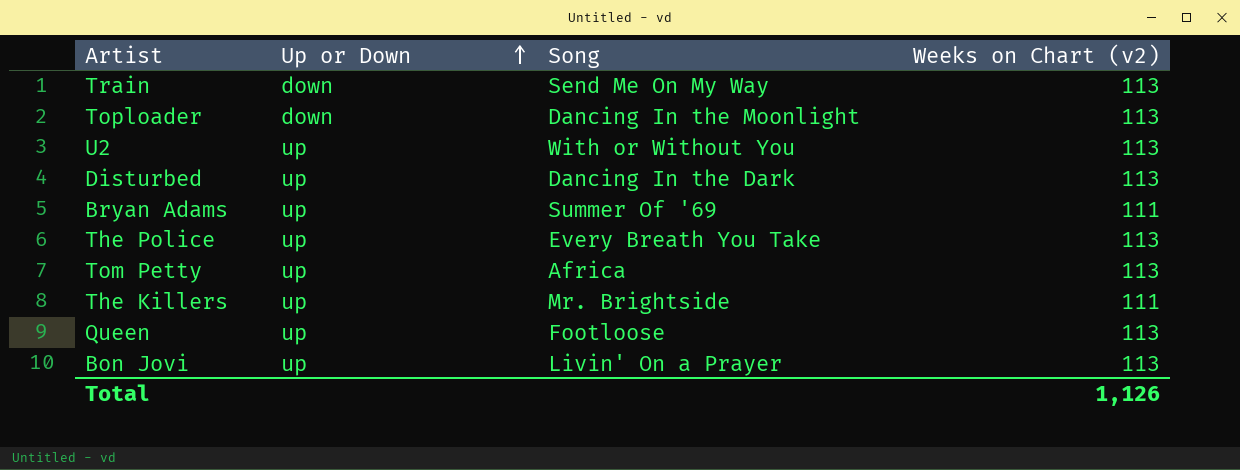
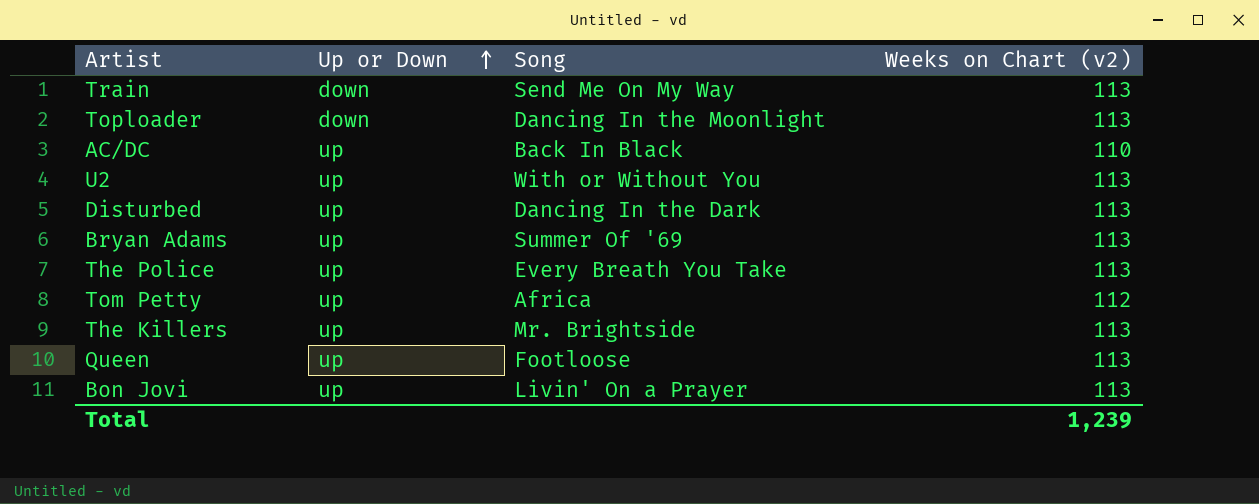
row AC/DC: none -> up | Back In Black | 110
Bryan Adams | Weeks on Chart (v2): 111 -> 113
Tom Petty | Weeks on Chart (v2): 113 -> 112
The Killers | Weeks on Chart (v2): 111 -> 113
Total | Weeks on Chart (v2): 1,126 -> 1,239

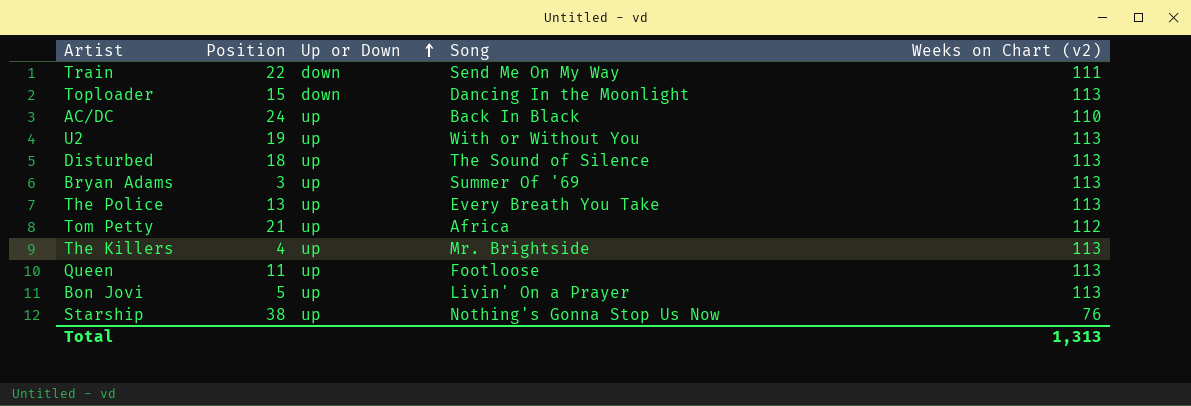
column Position | position: none -> 2
Train | Weeks on Chart (v2): 113 -> 111
Disturbed | Song: Dancing In the Dark -> The Sound of Silence
row Starship: none -> 38 | up | Nothing's Gonna Stop Us Now | 76
Total | Weeks on Chart (v2): 1,239 -> 1,313

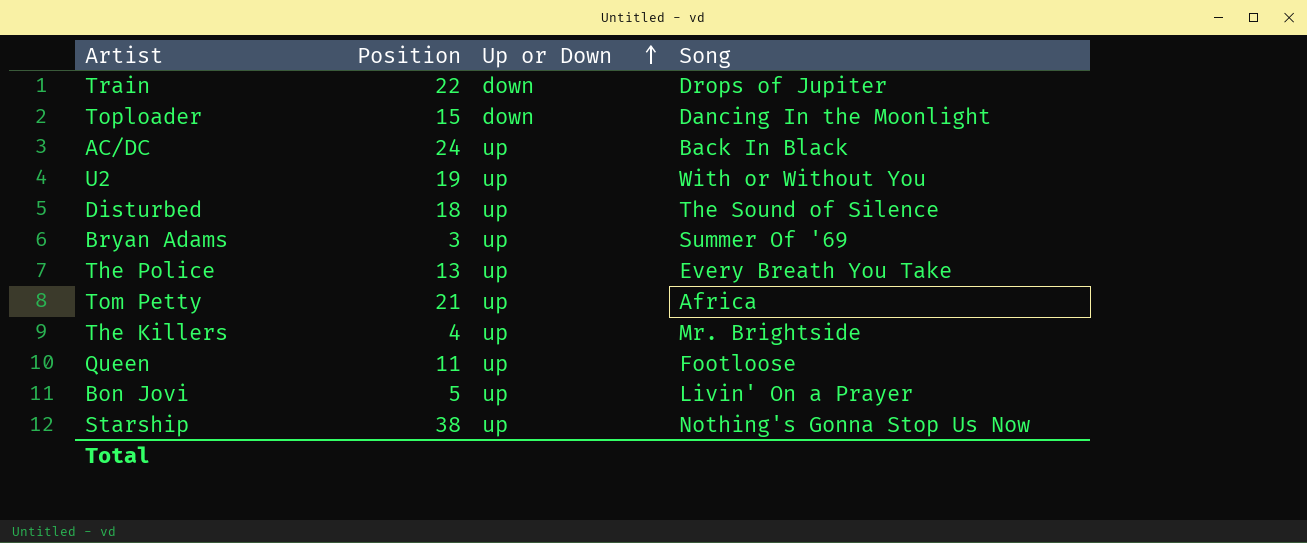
column Weeks on Chart (v2) | position: 5 -> none
Train | Song: Send Me On My Way -> Drops of Jupiter

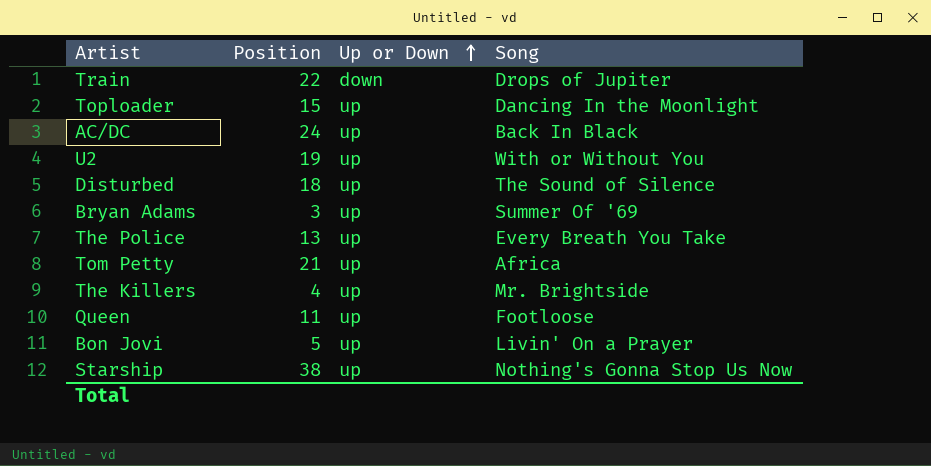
Toploader | Up or Down: down -> up

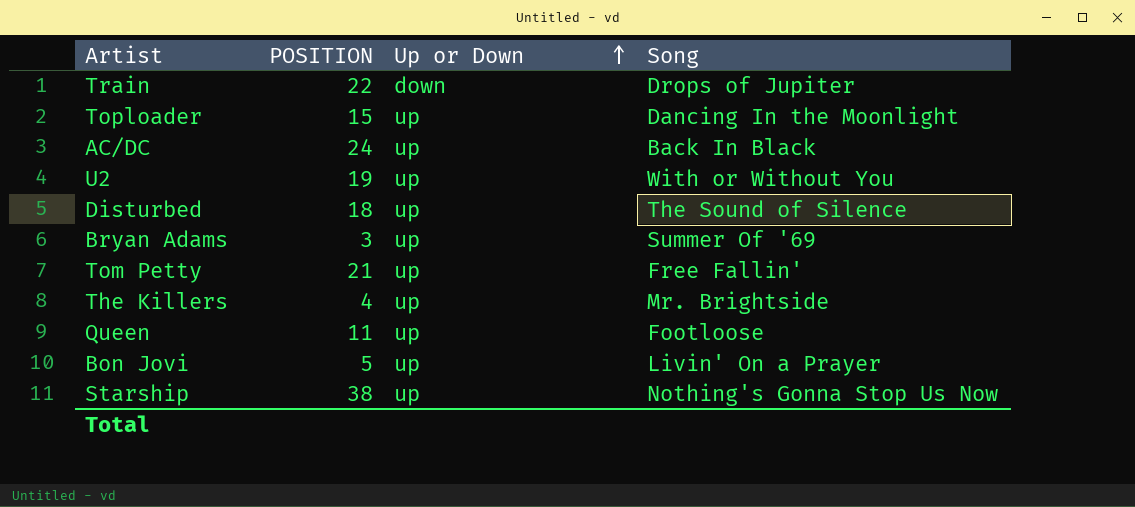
column name: Position -> POSITION
row The Police: 13 | up | Every Breath You Take -> none
Tom Petty | Song: Africa -> Free Fallin'

